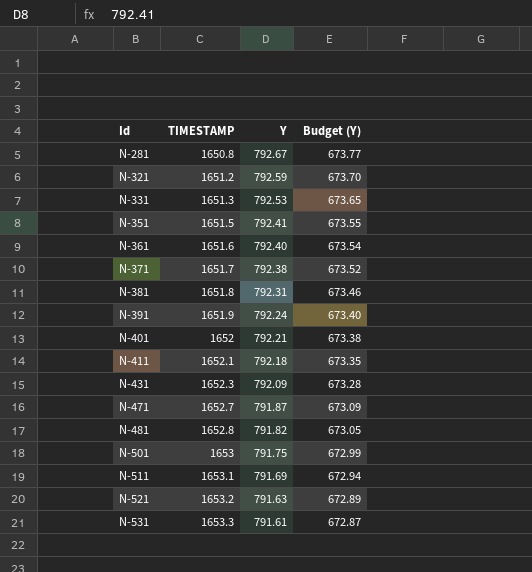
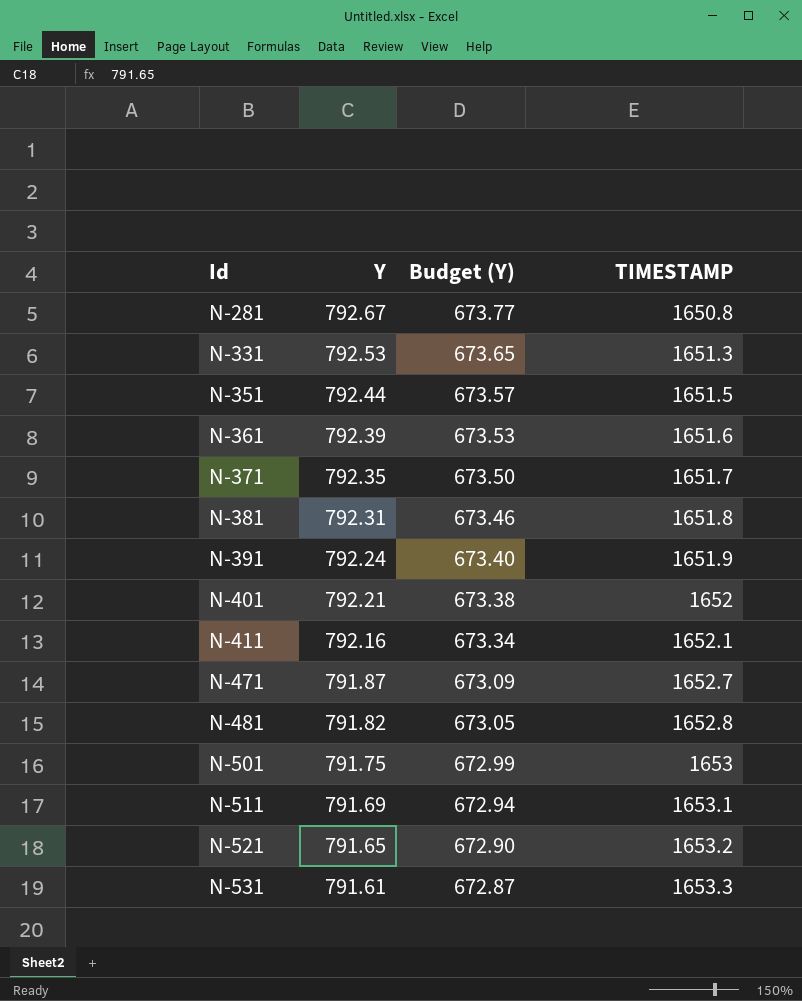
column TIMESTAMP | position: 2 -> 4
row N-321: 1651.2 | 792.59 | 673.70 -> none
row N-431: 1652.3 | 792.09 | 673.28 -> none
N-351 | Y: 792.41 -> 792.44
N-351 | Budget (Y): 673.55 -> 673.57
N-361 | Y: 792.40 -> 792.39
N-361 | Budget (Y): 673.54 -> 673.53
N-371 | Y: 792.38 -> 792.35
N-371 | Budget (Y): 673.52 -> 673.50
N-411 | Y: 792.18 -> 792.16
N-411 | Budget (Y): 673.35 -> 673.34
N-521 | Y: 791.63 -> 791.65
N-521 | Budget (Y): 672.89 -> 672.90

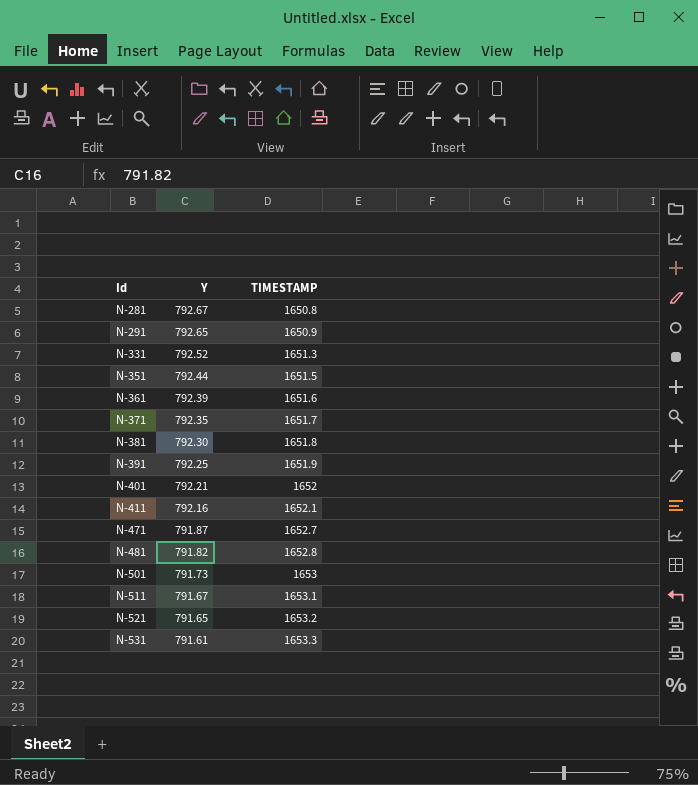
column Budget (Y) | formula: [Y] * 0.85 -> none
row N-291: none -> 792.65 | 1650.9
N-331 | Y: 792.53 -> 792.52
N-381 | Y: 792.31 -> 792.30
N-391 | Y: 792.24 -> 792.25
N-501 | Y: 791.75 -> 791.73
N-511 | Y: 791.69 -> 791.67

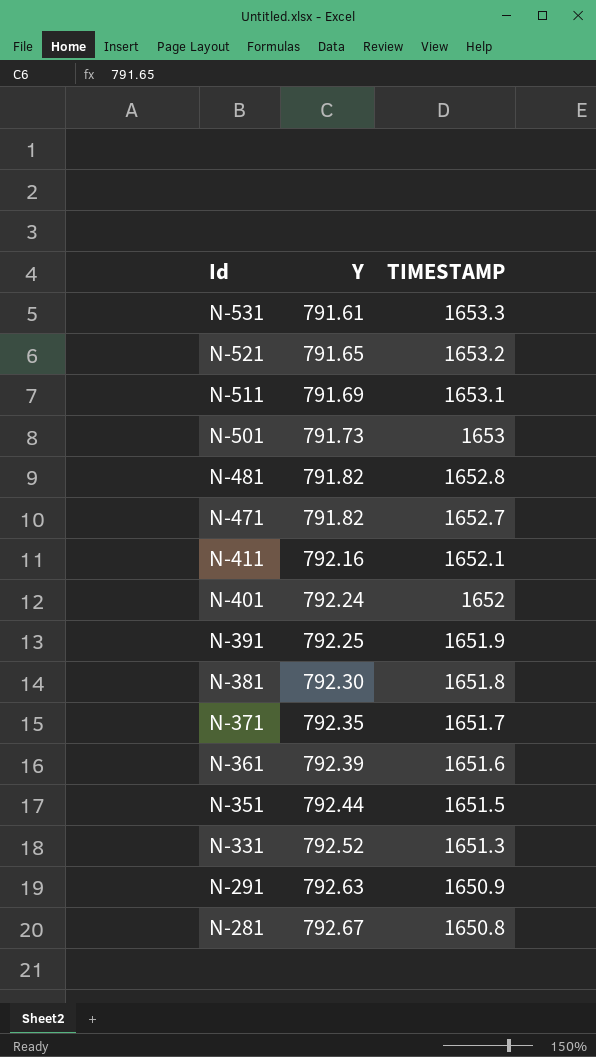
row order: Id ascending -> Id descending
N-511 | Y: 791.67 -> 791.69
N-471 | Y: 791.87 -> 791.82
N-401 | Y: 792.21 -> 792.24
N-291 | Y: 792.65 -> 792.63

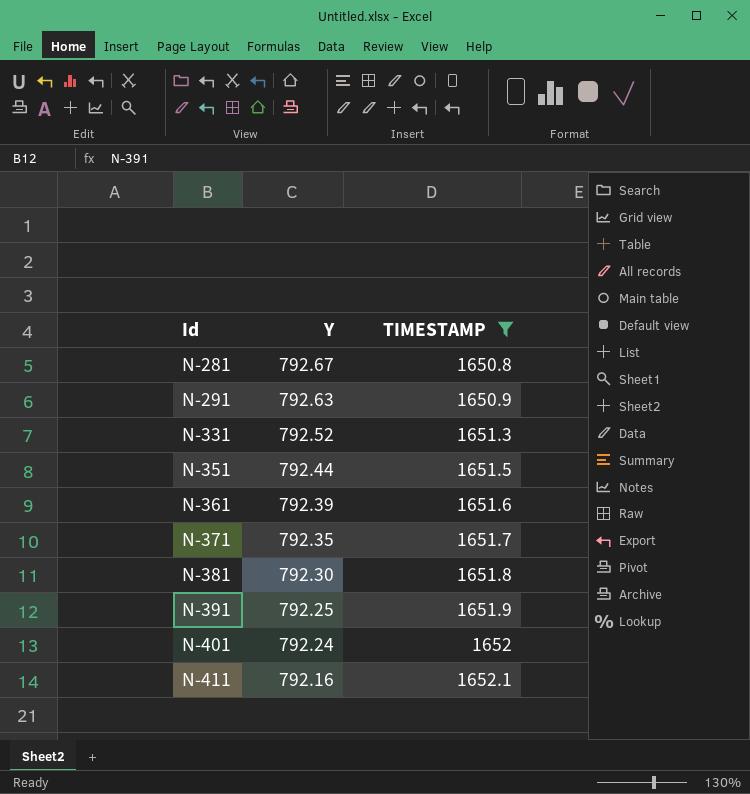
filter: none -> TIMESTAMP <= 1652.1
row order: Id descending -> Id ascending

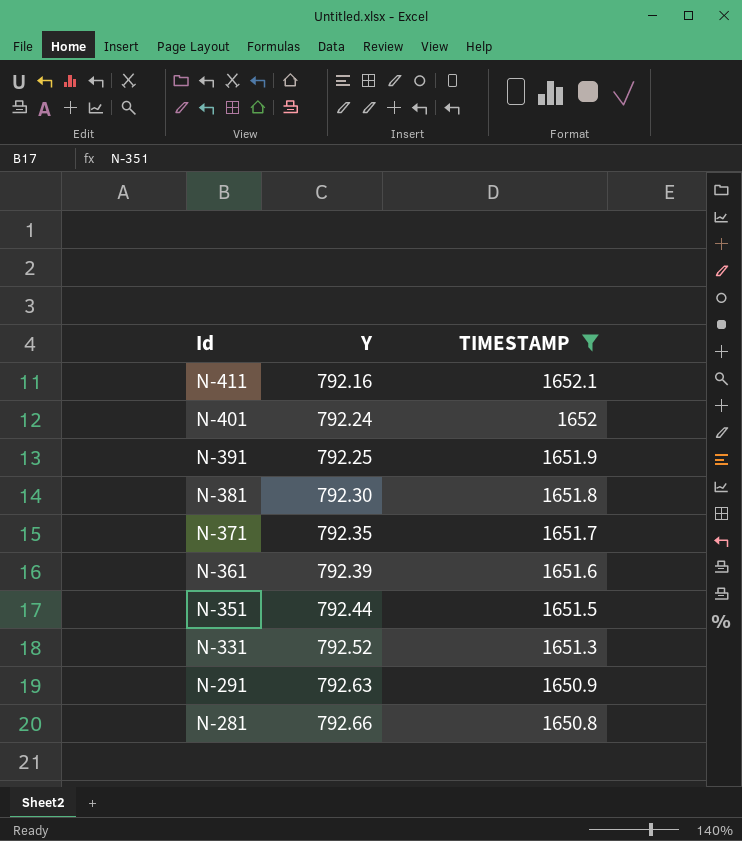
row order: Id ascending -> Id descending
N-281 | Y: 792.67 -> 792.66

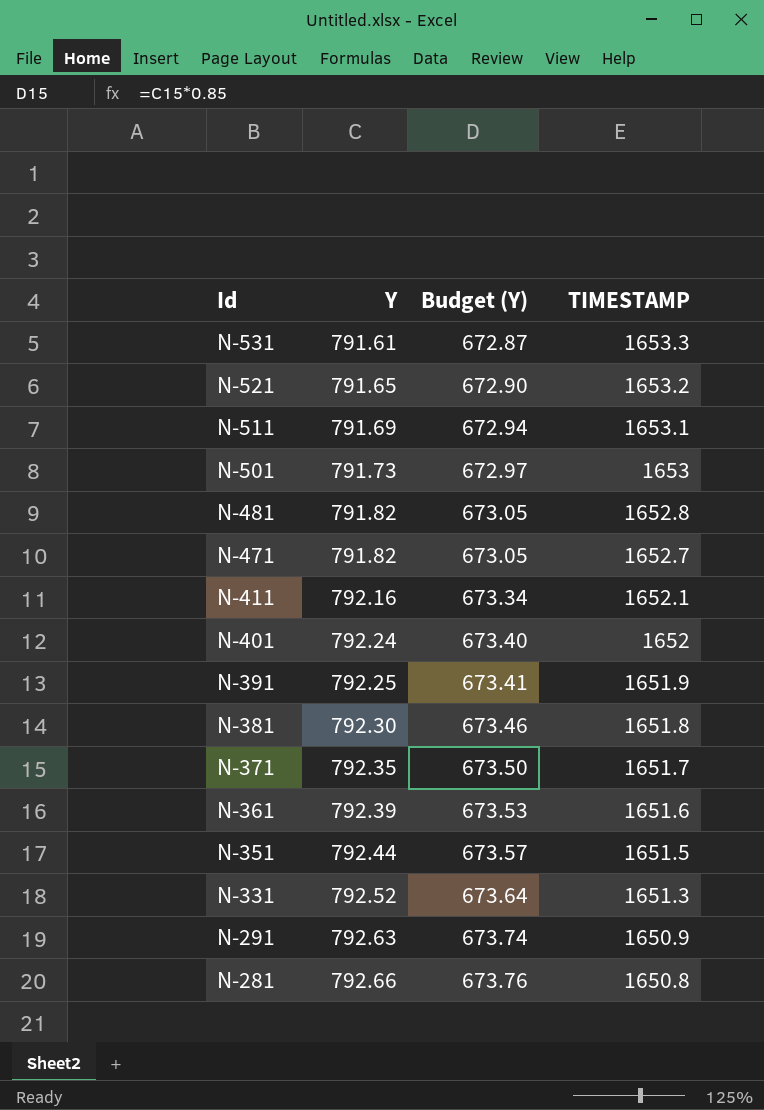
filter: TIMESTAMP <= 1652.1 -> none
column Budget (Y) | formula: none -> [Y] * 0.85

